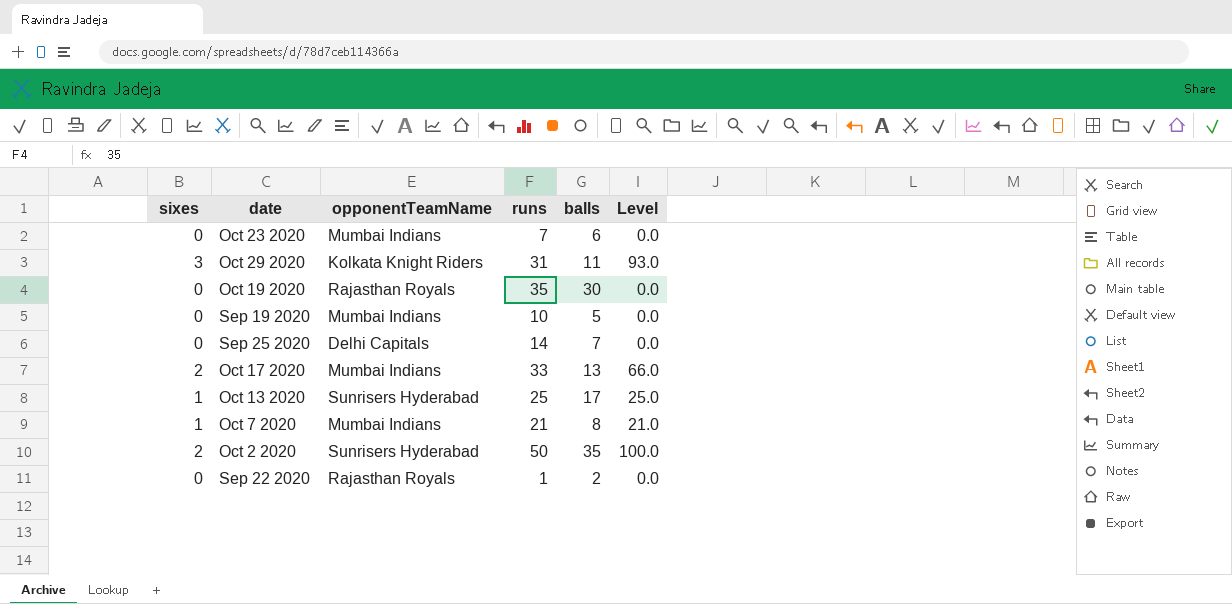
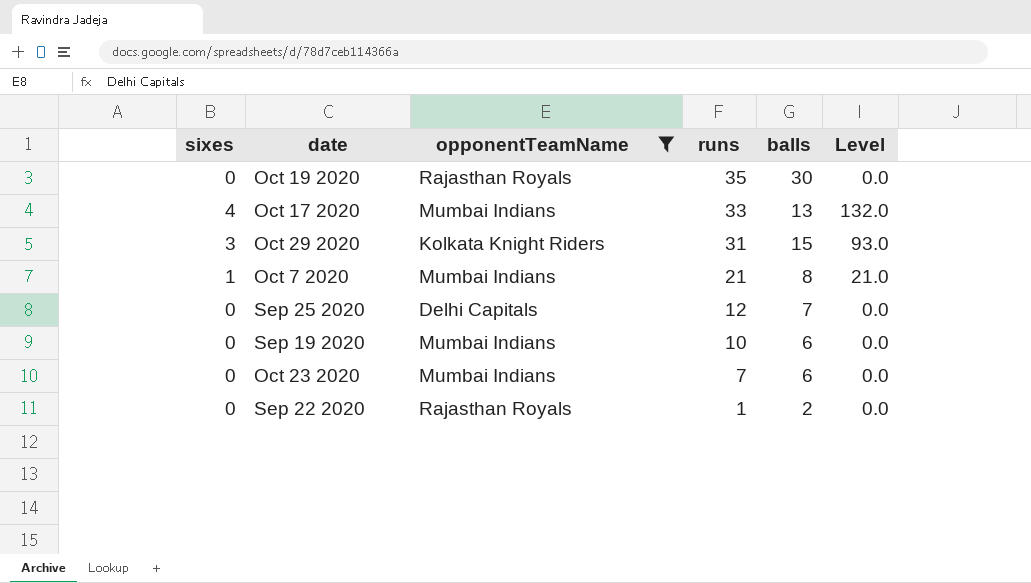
filter: none -> opponentTeamName != Sunrisers Hyderabad
row order: none -> runs descending
Oct 17 2020 | sixes: 2 -> 4
Oct 17 2020 | Level: 66.0 -> 132.0
Oct 29 2020 | balls: 11 -> 15
Sep 25 2020 | runs: 14 -> 12
Sep 19 2020 | balls: 5 -> 6

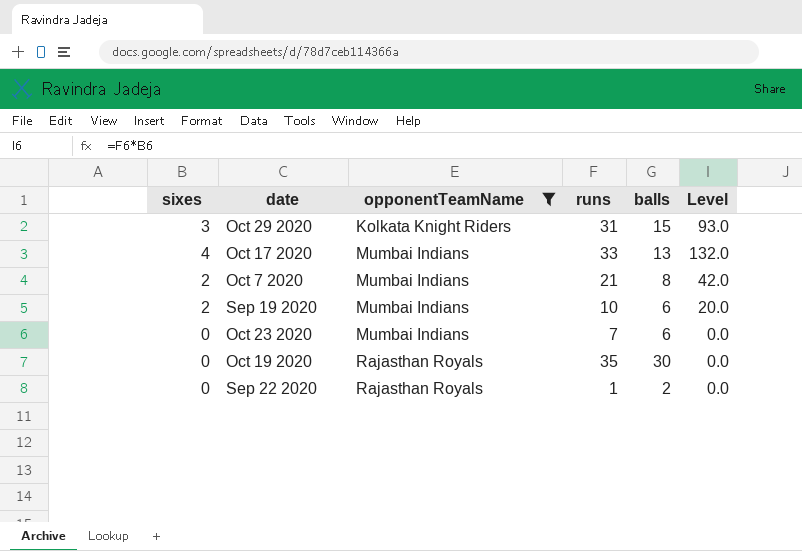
row order: runs descending -> opponentTeamName ascending
row Sep 25 2020: 0 | Delhi Capitals | 12 | 7 | 0.0 -> none
Oct 7 2020 | sixes: 1 -> 2
Oct 7 2020 | Level: 21.0 -> 42.0
Sep 19 2020 | sixes: 0 -> 2
Sep 19 2020 | Level: 0.0 -> 20.0

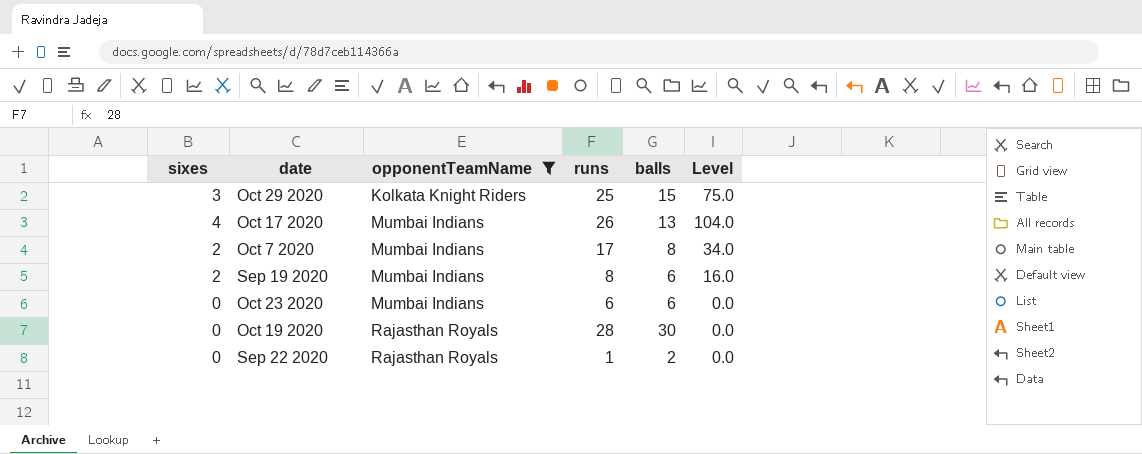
Oct 29 2020 | runs: 31 -> 25
Oct 29 2020 | Level: 93.0 -> 75.0
Oct 17 2020 | runs: 33 -> 26
Oct 17 2020 | Level: 132.0 -> 104.0
Oct 7 2020 | runs: 21 -> 17
Oct 7 2020 | Level: 42.0 -> 34.0
Sep 19 2020 | runs: 10 -> 8
Sep 19 2020 | Level: 20.0 -> 16.0
Oct 23 2020 | runs: 7 -> 6
Oct 19 2020 | runs: 35 -> 28

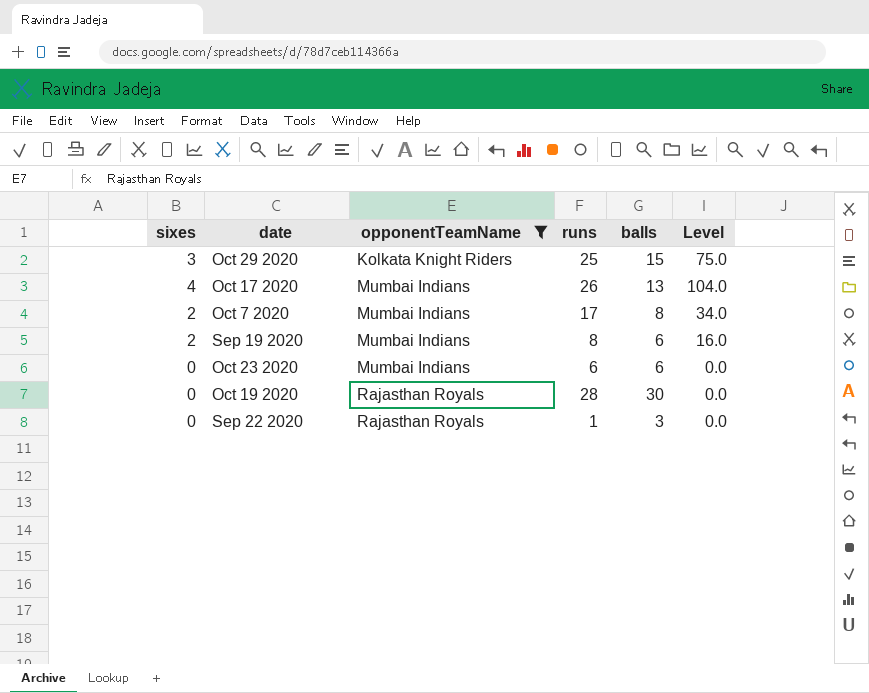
Sep 22 2020 | balls: 2 -> 3

